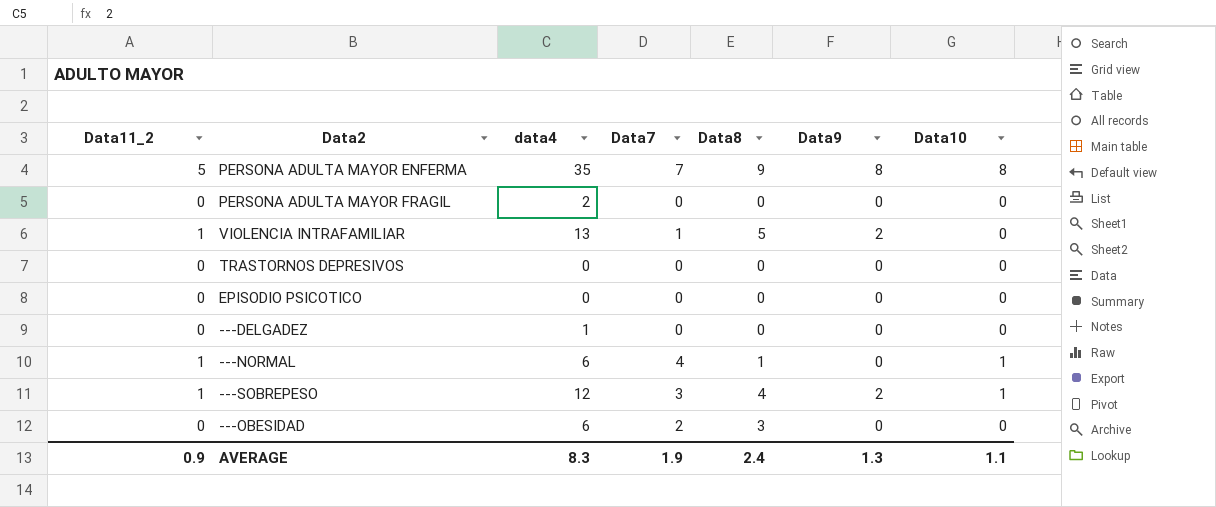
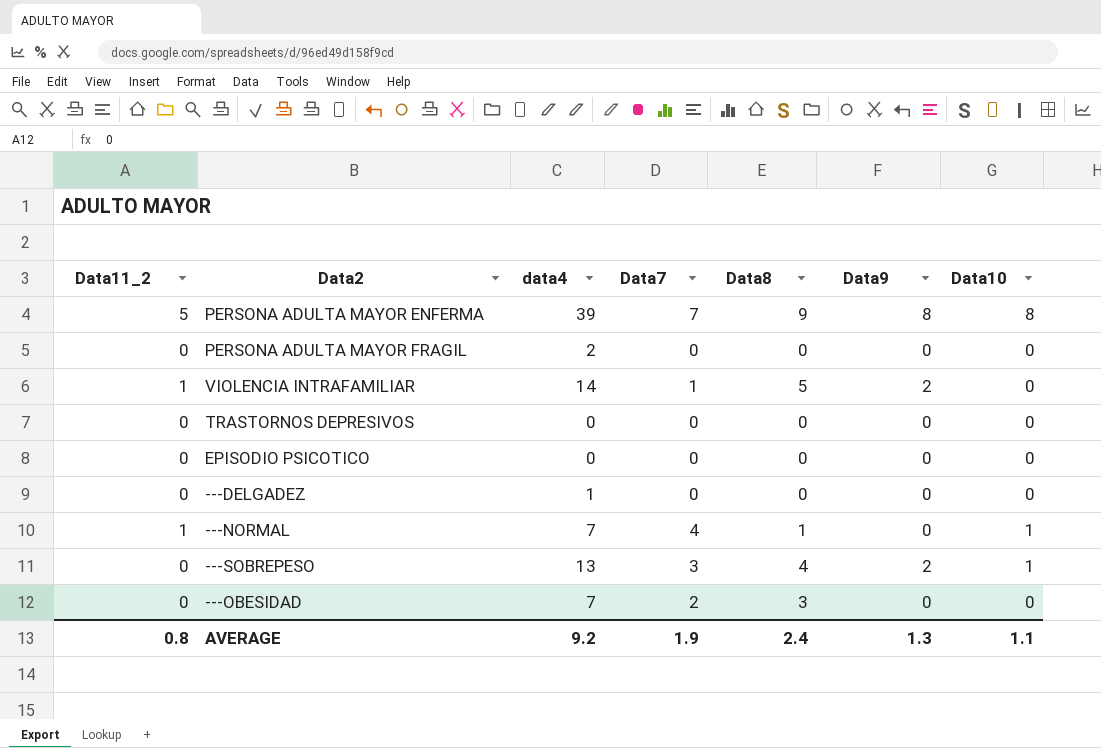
PERSONA ADULTA MAYOR ENFERMA | data4: 35 -> 39
VIOLENCIA INTRAFAMILIAR | data4: 13 -> 14
---NORMAL | data4: 6 -> 7
---SOBREPESO | Data11_2: 1 -> 0
---SOBREPESO | data4: 12 -> 13
---OBESIDAD | data4: 6 -> 7
AVERAGE | Data11_2: 0.9 -> 0.8
AVERAGE | data4: 8.3 -> 9.2

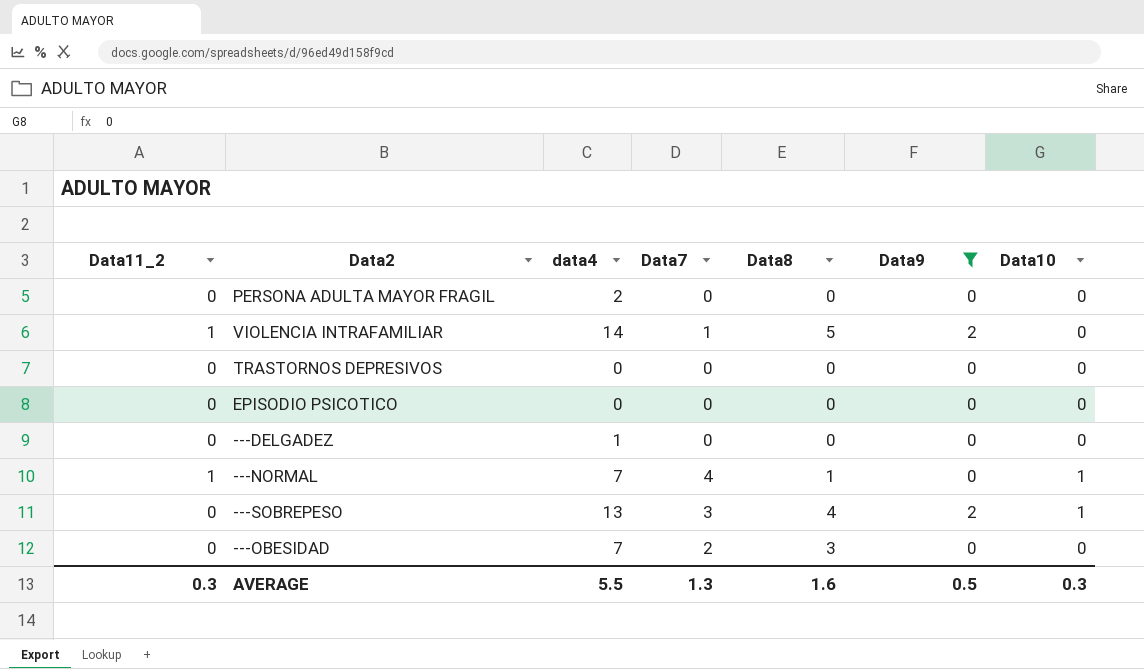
filter: none -> Data9 != 8
AVERAGE | Data11_2: 0.8 -> 0.3
AVERAGE | data4: 9.2 -> 5.5
AVERAGE | Data7: 1.9 -> 1.3
AVERAGE | Data8: 2.4 -> 1.6
AVERAGE | Data9: 1.3 -> 0.5
AVERAGE | Data10: 1.1 -> 0.3

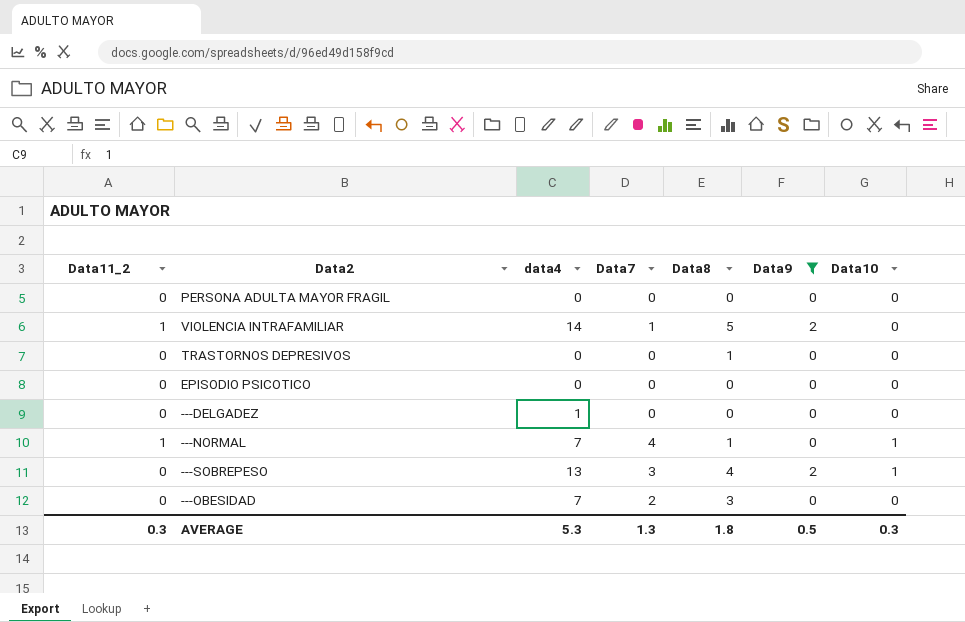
PERSONA ADULTA MAYOR FRAGIL | data4: 2 -> 0
TRASTORNOS DEPRESIVOS | Data8: 0 -> 1
AVERAGE | data4: 5.5 -> 5.3
AVERAGE | Data8: 1.6 -> 1.8

